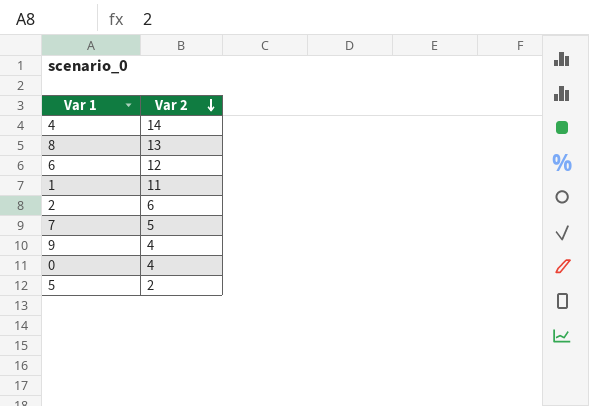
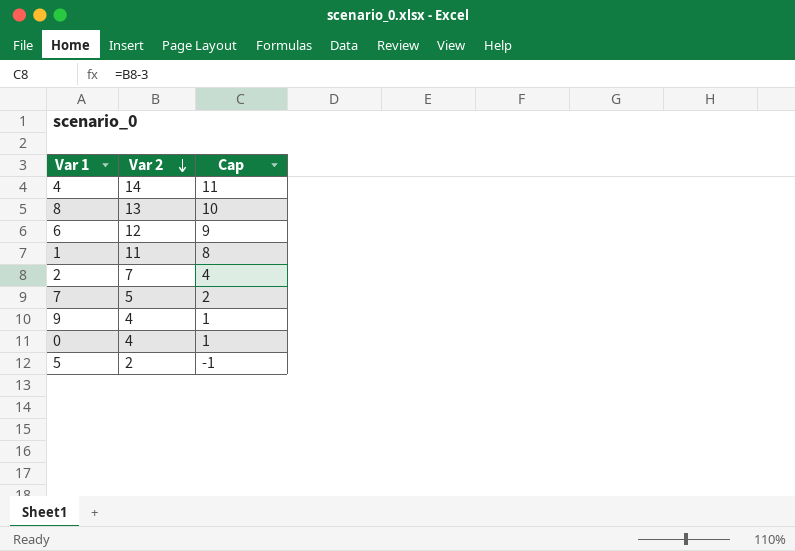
column Cap | formula: none -> [Var 2] - 3
2 | Var 2: 6 -> 7

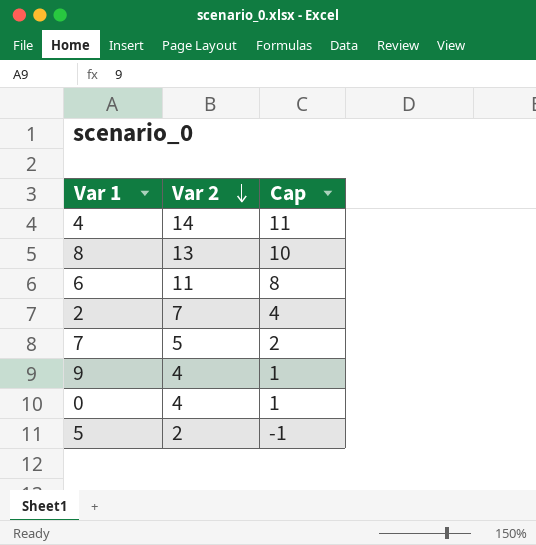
row 1: 11 | 8 -> none
6 | Var 2: 12 -> 11
6 | Cap: 9 -> 8

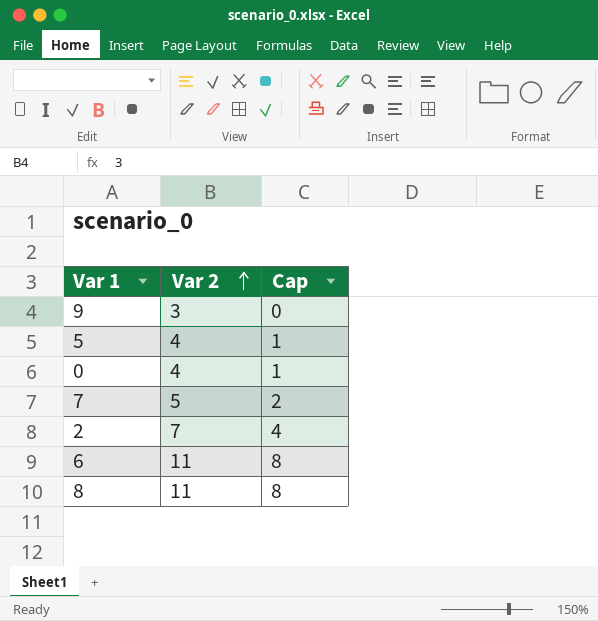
row order: Var 2 descending -> Var 2 ascending
row 4: 14 | 11 -> none
9 | Var 2: 4 -> 3
9 | Cap: 1 -> 0
5 | Var 2: 2 -> 4
5 | Cap: -1 -> 1
8 | Var 2: 13 -> 11
8 | Cap: 10 -> 8

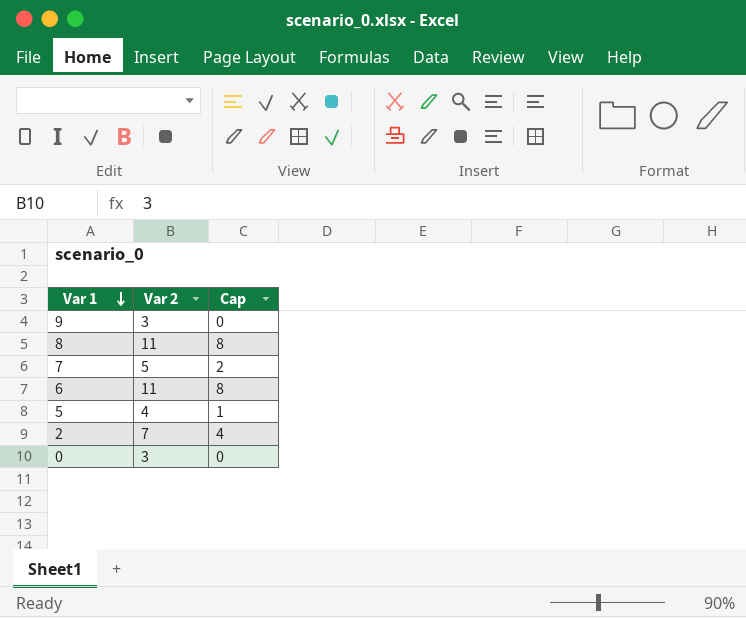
row order: Var 2 ascending -> Var 1 descending
0 | Var 2: 4 -> 3
0 | Cap: 1 -> 0

